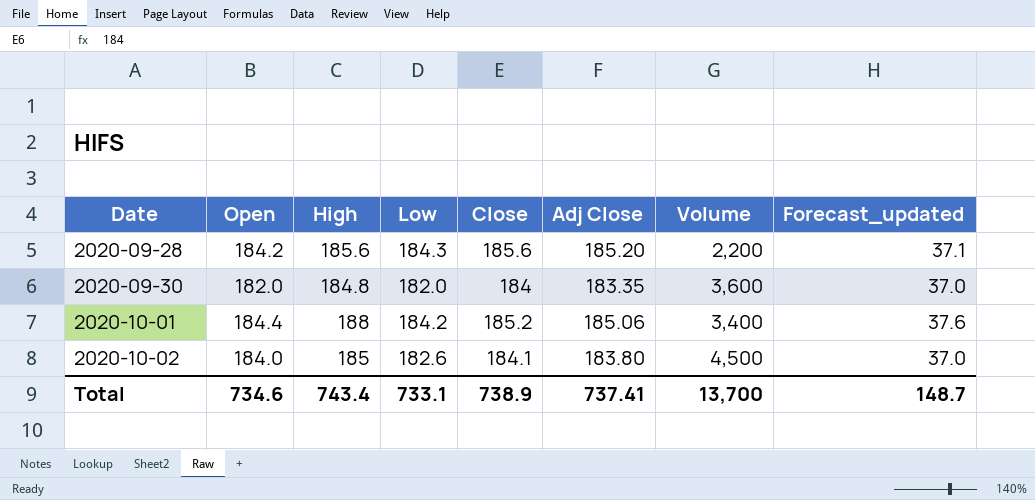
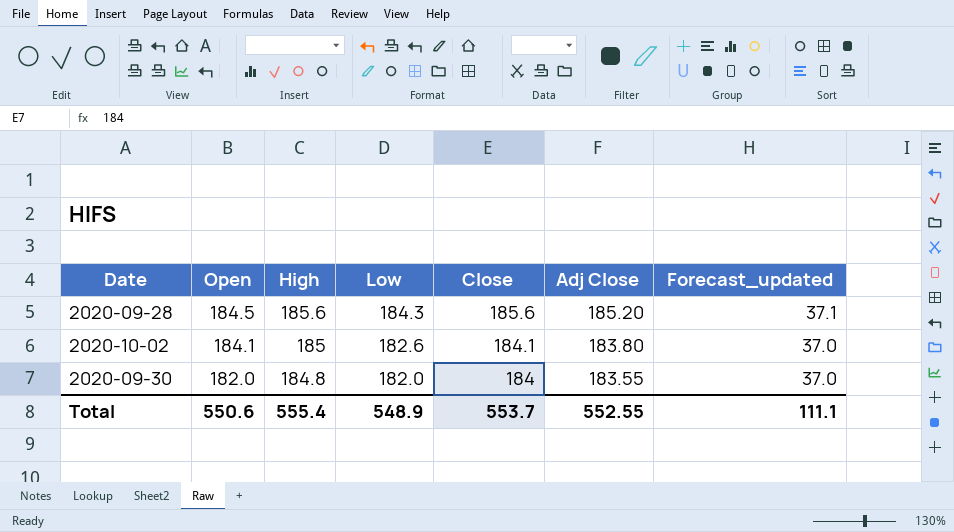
row order: Date ascending -> Open descending
column Volume | position: 7 -> none
row 2020-10-01: 184.4 | 188 | 184.2 | 185.2 | 185.06 | 3,400 | 37.6 -> none
2020-09-28 | Open: 184.2 -> 184.5
2020-10-02 | Open: 184.0 -> 184.1
2020-09-30 | Adj Close: 183.35 -> 183.55
Total | Open: 734.6 -> 550.6
Total | High: 743.4 -> 555.4
Total | Low: 733.1 -> 548.9
Total | Close: 738.9 -> 553.7
Total | Adj Close: 737.41 -> 552.55
Total | Forecast_updated: 148.7 -> 111.1

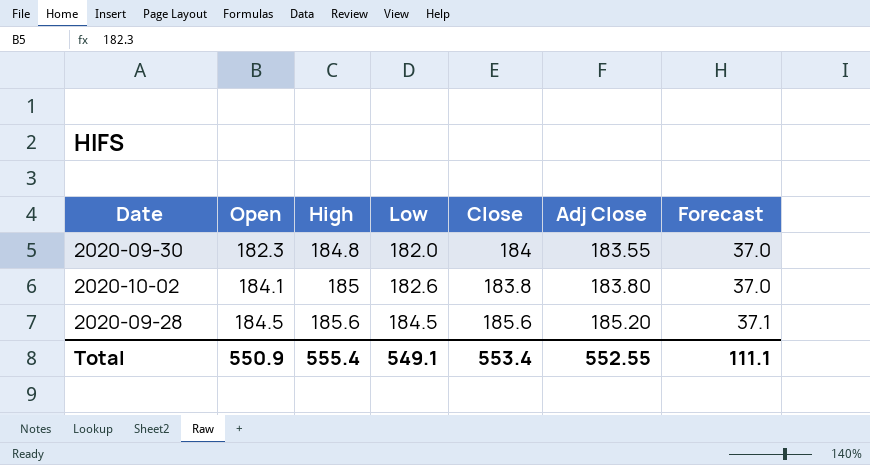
row order: Open descending -> Open ascending
column name: Forecast_updated -> Forecast
2020-09-30 | Open: 182.0 -> 182.3
2020-10-02 | Close: 184.1 -> 183.8
2020-09-28 | Low: 184.3 -> 184.5
Total | Open: 550.6 -> 550.9
Total | Low: 548.9 -> 549.1
Total | Close: 553.7 -> 553.4

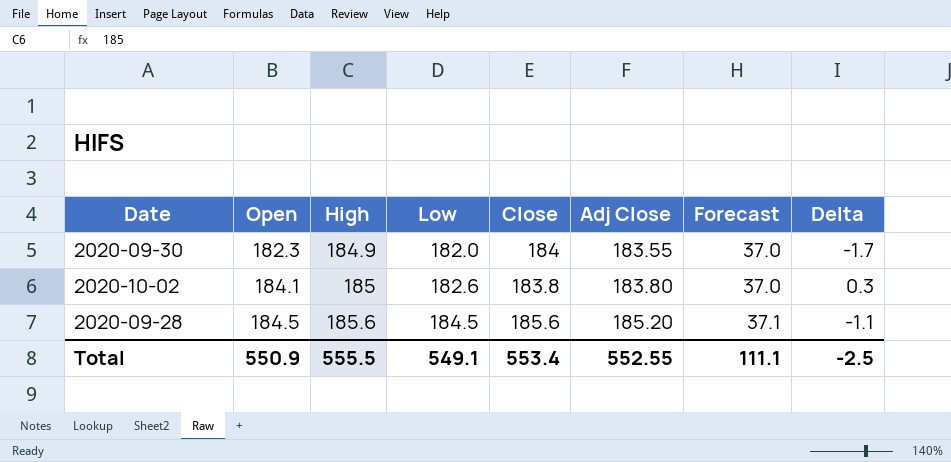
column Delta | formula: none -> [Open] - [Close]
2020-09-30 | High: 184.8 -> 184.9
Total | High: 555.4 -> 555.5

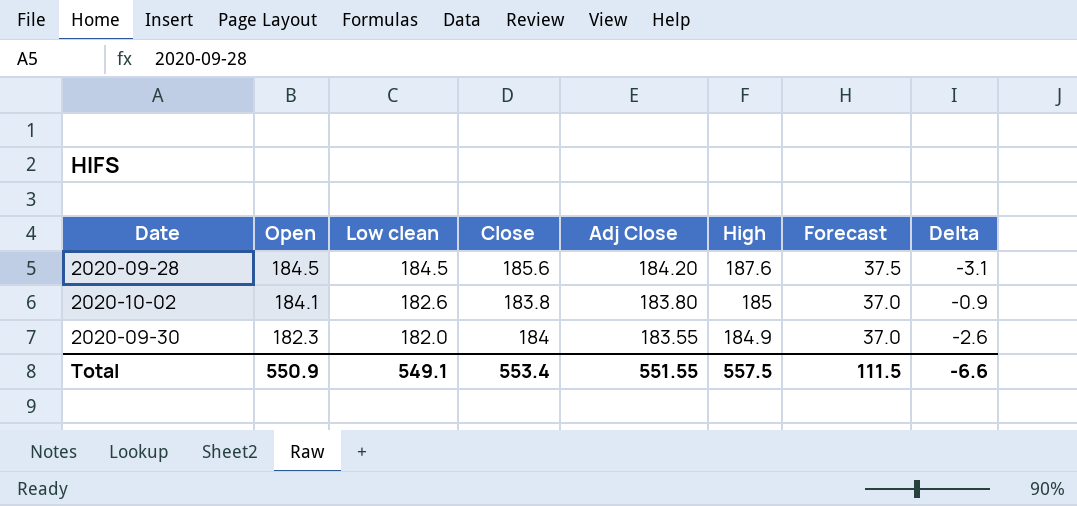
row order: Open ascending -> Open descending
column name: Low -> Low clean
column High | position: 3 -> 6
column Delta | formula: [Open] - [Close] -> [Open] - [High]
2020-09-28 | Adj Close: 185.20 -> 184.20
2020-09-28 | High: 185.6 -> 187.6
2020-09-28 | Forecast: 37.1 -> 37.5
Total | Adj Close: 552.55 -> 551.55
Total | High: 555.5 -> 557.5
Total | Forecast: 111.1 -> 111.5
Total | Delta: -2.5 -> -6.6

